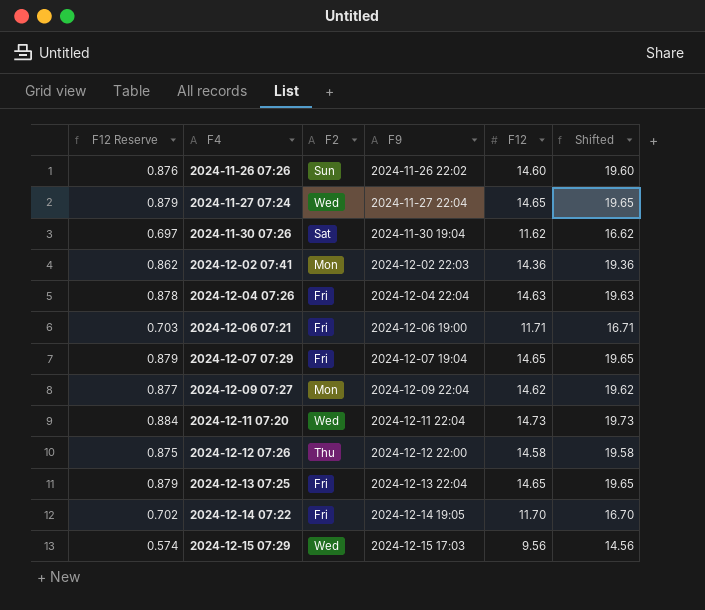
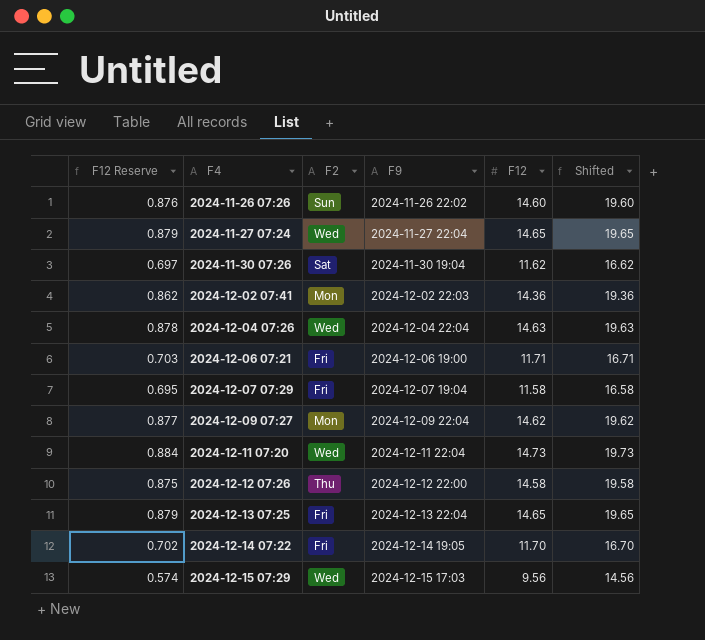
2024-12-04 07:26 | F2: Fri -> Wed
2024-12-07 07:29 | F12 Reserve: 0.879 -> 0.695
2024-12-07 07:29 | F12: 14.65 -> 11.58
2024-12-07 07:29 | Shifted: 19.65 -> 16.58

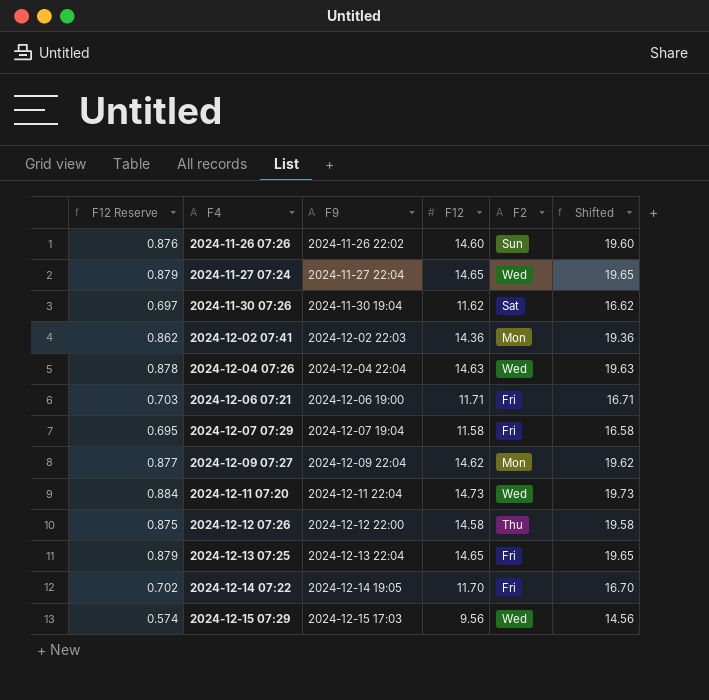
column F2 | position: 3 -> 5

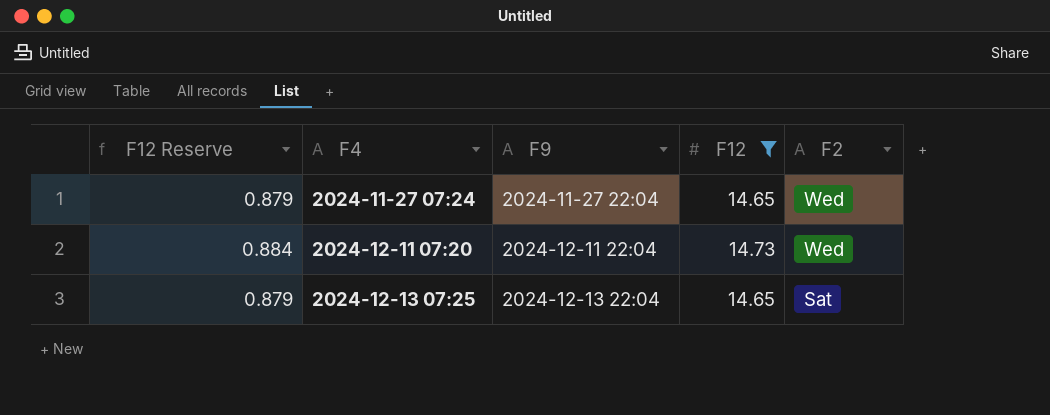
filter: none -> F12 >= 14.65
column Shifted | formula: [F12] + 5 -> none
2024-12-13 07:25 | F2: Fri -> Sat

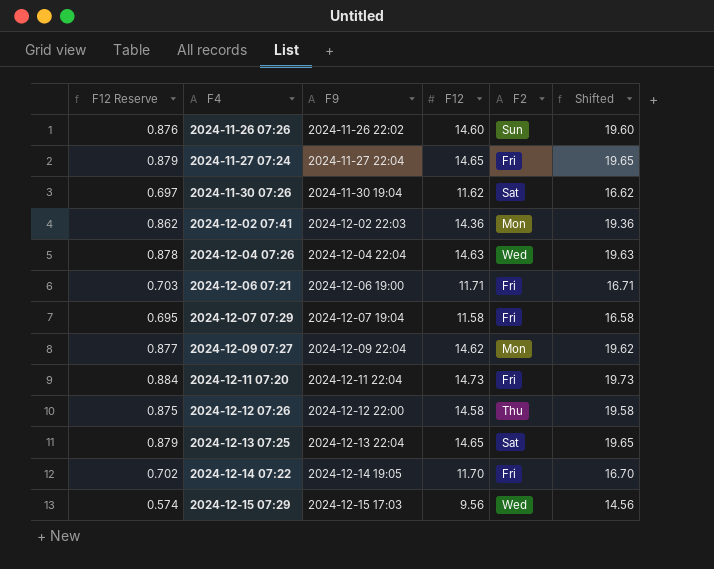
filter: F12 >= 14.65 -> none
column Shifted | formula: none -> [F12] + 5
2024-11-27 07:24 | F2: Wed -> Fri
2024-12-11 07:20 | F2: Wed -> Fri

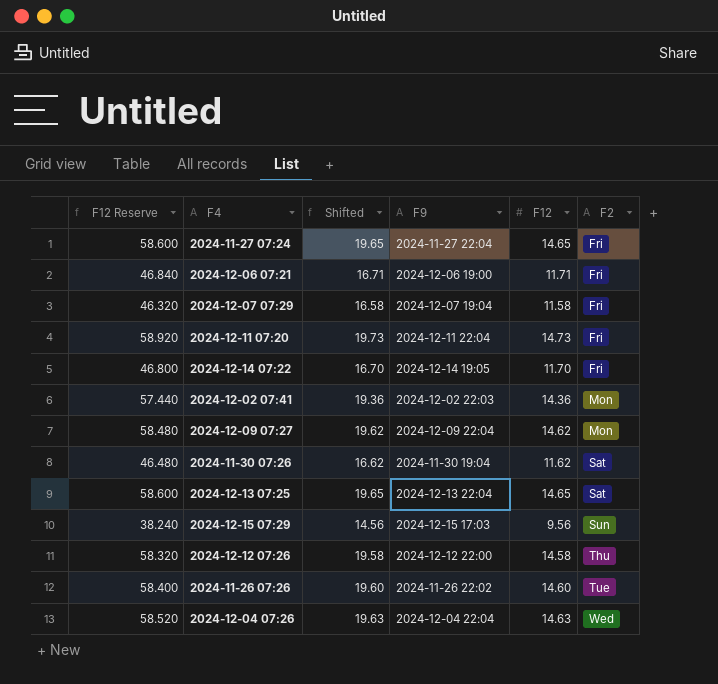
row order: F4 ascending -> F2 ascending
column F12 Reserve | formula: [F12] * 0.06 -> [F12] * 4
column Shifted | position: 6 -> 3
2024-12-15 07:29 | F2: Wed -> Sun
2024-11-26 07:26 | F2: Sun -> Tue

